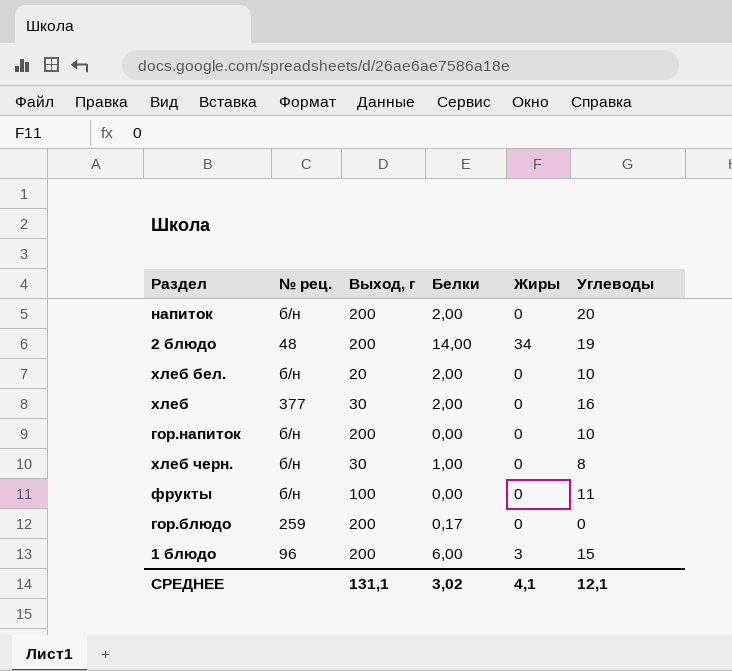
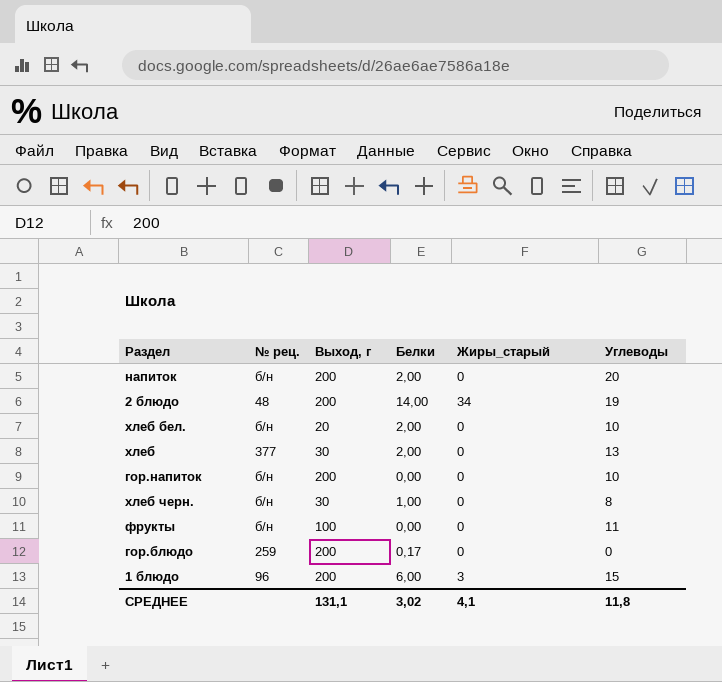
column name: Жиры -> Жиры_старый
хлеб | Углеводы: 16 -> 13
СРЕДНЕЕ | Углеводы: 12,1 -> 11,8

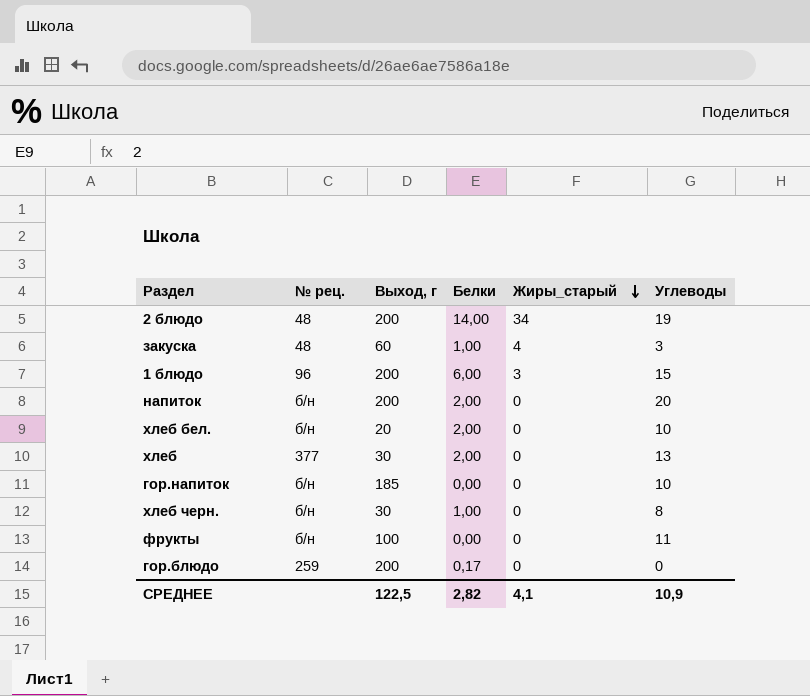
row order: none -> Жиры_старый descending
row закуска: none -> 48 | 60 | 1,00 | 4 | 3
гор.напиток | Выход, г: 200 -> 185
СРЕДНЕЕ | Выход, г: 131,1 -> 122,5
СРЕДНЕЕ | Белки: 3,02 -> 2,82
СРЕДНЕЕ | Углеводы: 11,8 -> 10,9

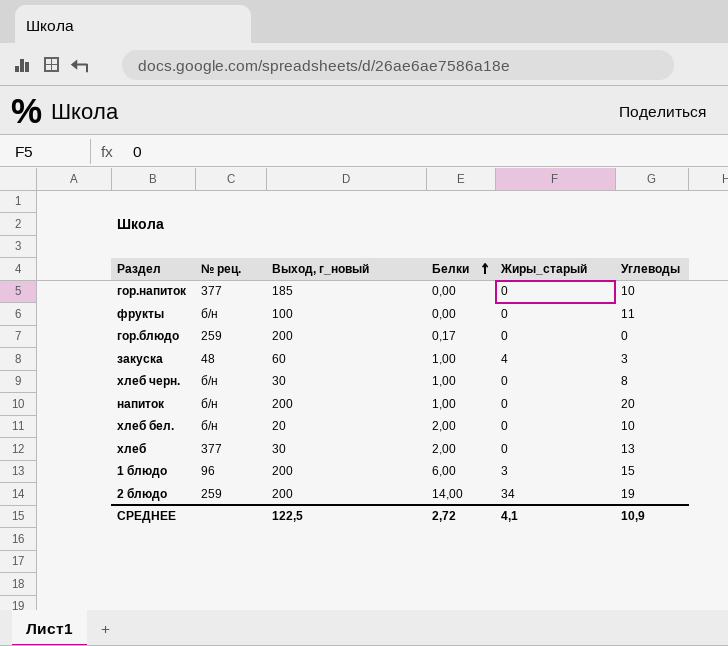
row order: Жиры_старый descending -> Белки ascending
column name: Выход, г -> Выход, г_новый
гор.напиток | № рец.: б/н -> 377
напиток | Белки: 2,00 -> 1,00
2 блюдо | № рец.: 48 -> 259
СРЕДНЕЕ | Белки: 2,82 -> 2,72

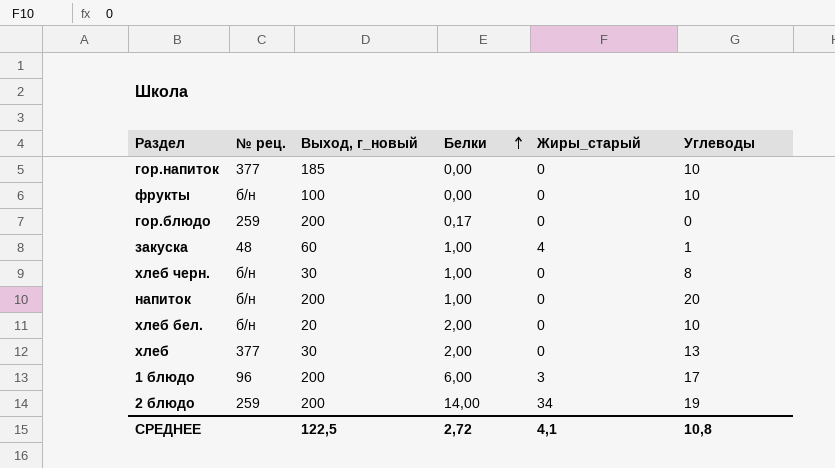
фрукты | Углеводы: 11 -> 10
закуска | Углеводы: 3 -> 1
1 блюдо | Углеводы: 15 -> 17
СРЕДНЕЕ | Углеводы: 10,9 -> 10,8

